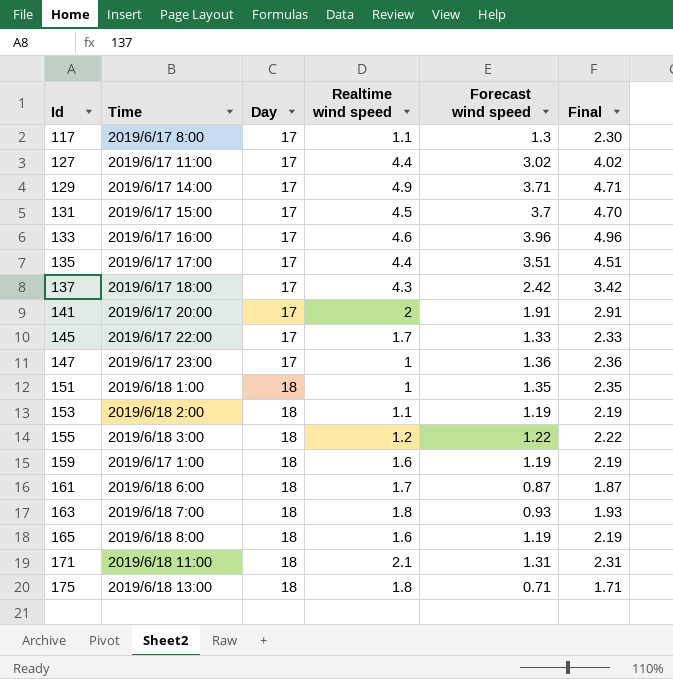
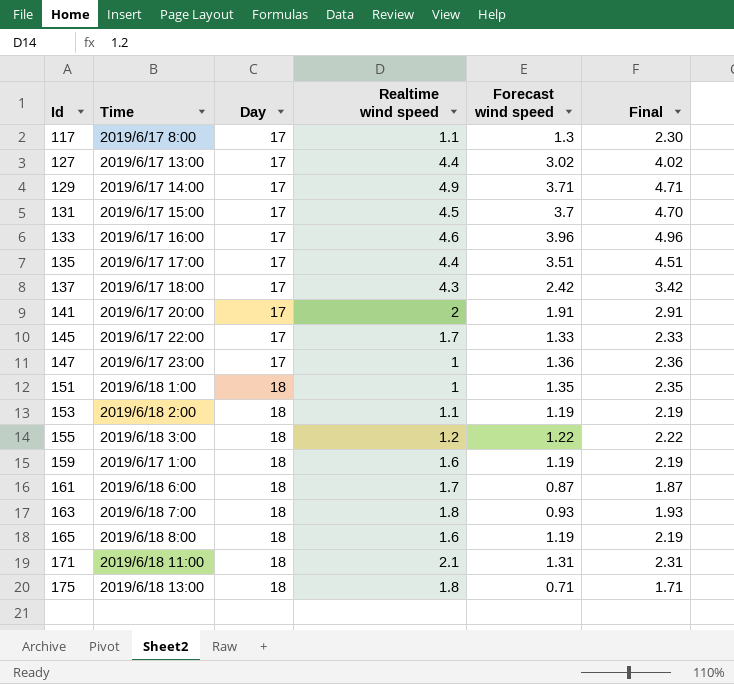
127 | Time: 2019/6/17 11:00 -> 2019/6/17 13:00

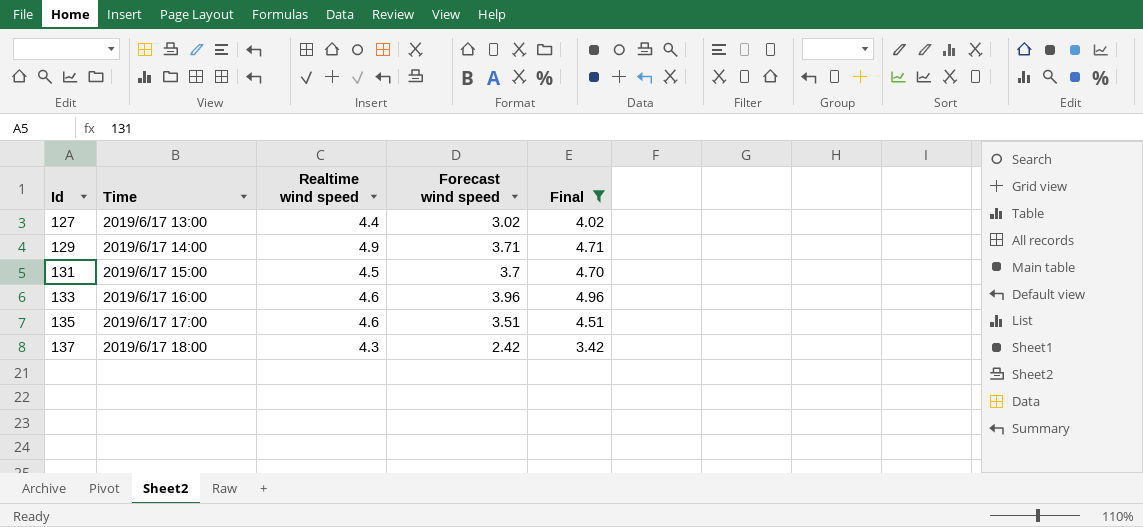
filter: none -> Final >= 3.42
column Day | position: 3 -> none
135 | Realtime wind speed: 4.4 -> 4.6

